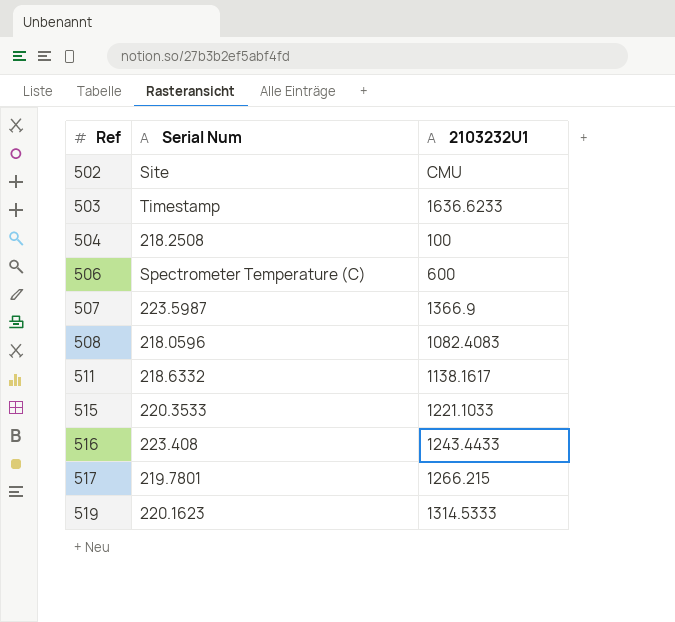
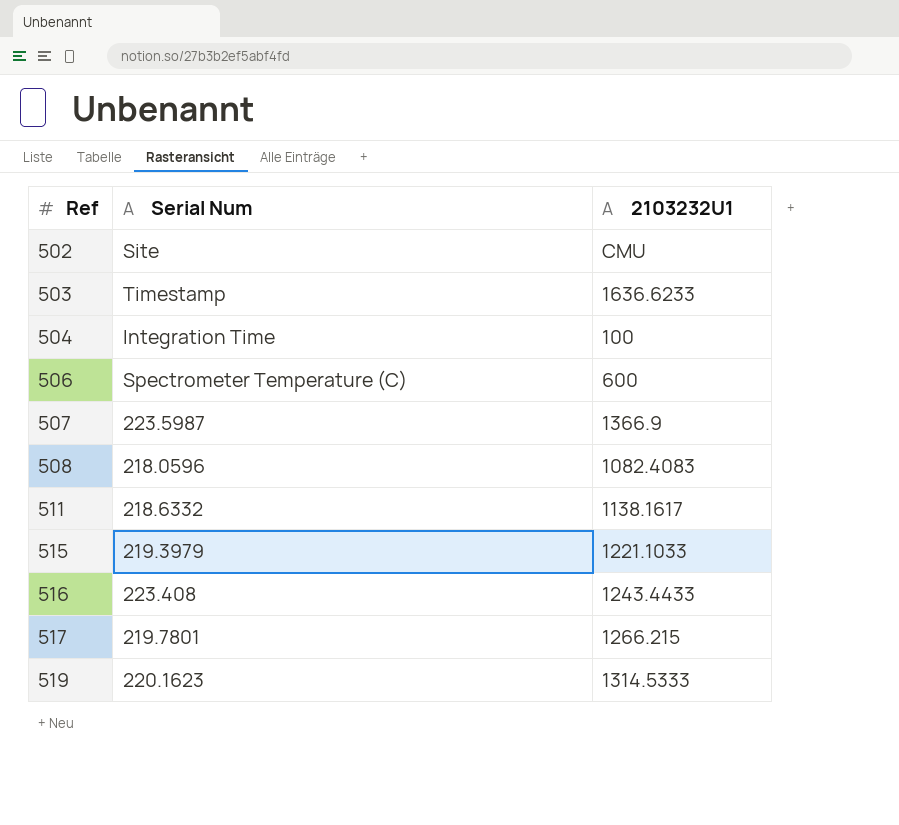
504 | Serial Num: 218.2508 -> Integration Time
515 | Serial Num: 220.3533 -> 219.3979

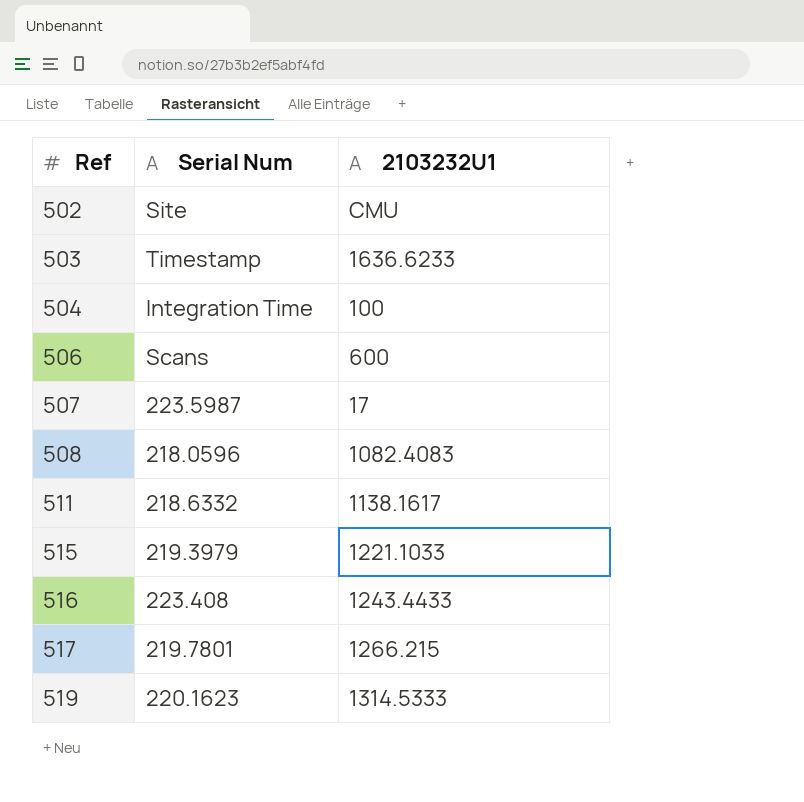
506 | Serial Num: Spectrometer Temperature (C) -> Scans
507 | 2103232U1: 1366.9 -> 17

